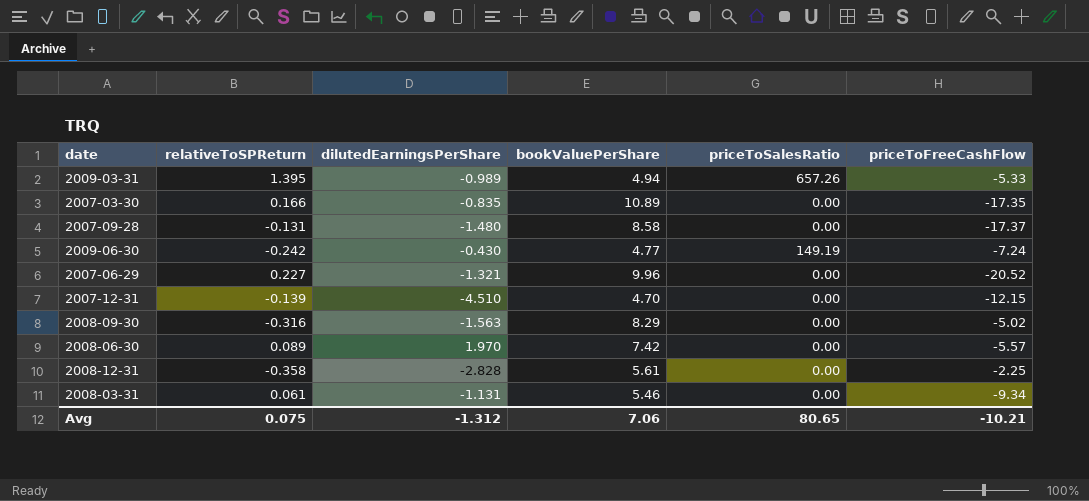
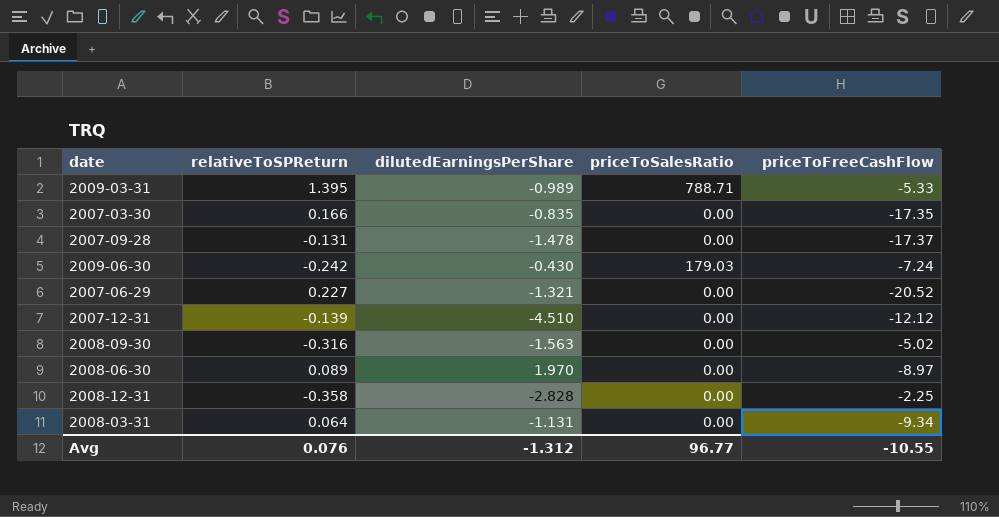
column bookValuePerShare | position: 4 -> none
2009-03-31 | priceToSalesRatio: 657.26 -> 788.71
2007-09-28 | dilutedEarningsPerShare: -1.480 -> -1.478
2009-06-30 | priceToSalesRatio: 149.19 -> 179.03
2007-12-31 | priceToFreeCashFlow: -12.15 -> -12.12
2008-06-30 | priceToFreeCashFlow: -5.57 -> -8.97
2008-03-31 | relativeToSPReturn: 0.061 -> 0.064
Avg | relativeToSPReturn: 0.075 -> 0.076
Avg | priceToSalesRatio: 80.65 -> 96.77
Avg | priceToFreeCashFlow: -10.21 -> -10.55

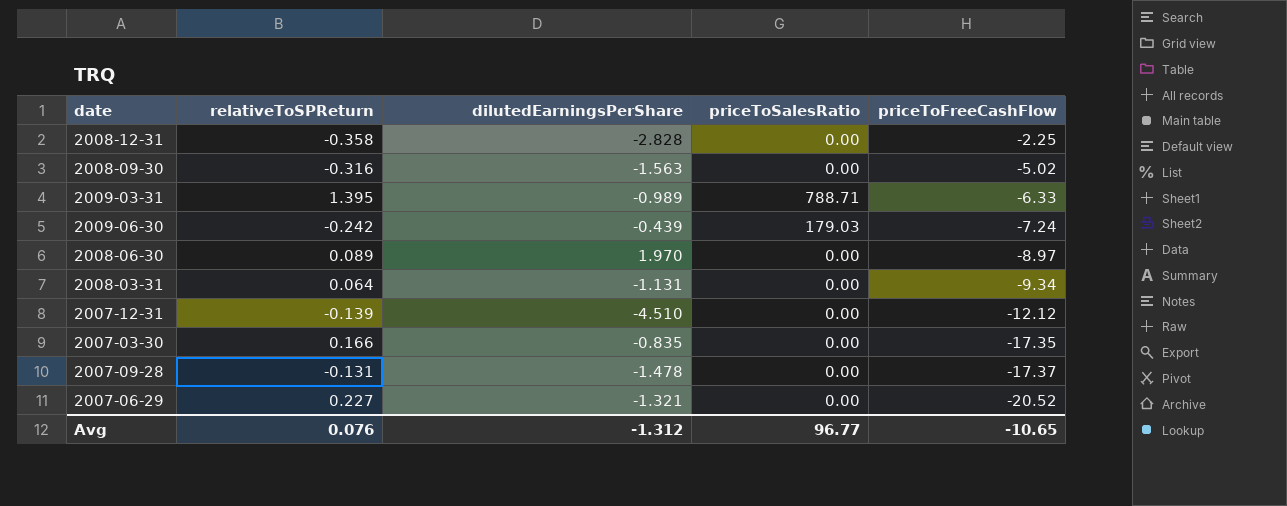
row order: none -> priceToFreeCashFlow descending
2009-03-31 | priceToFreeCashFlow: -5.33 -> -6.33
2009-06-30 | dilutedEarningsPerShare: -0.430 -> -0.439
Avg | priceToFreeCashFlow: -10.55 -> -10.65

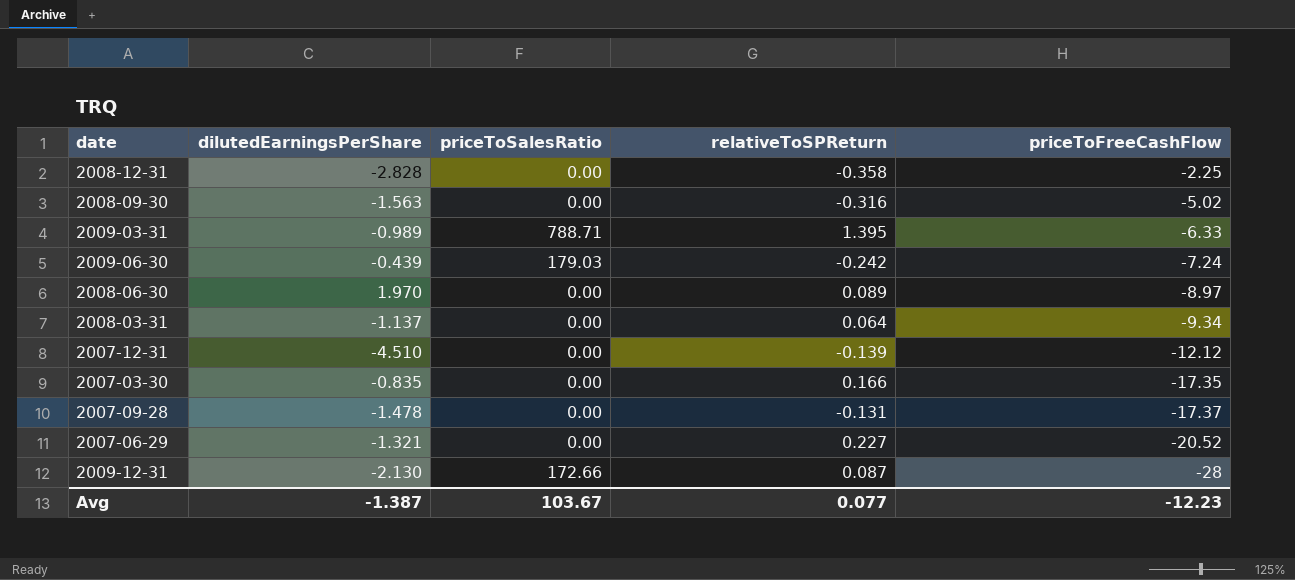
column relativeToSPReturn | position: 2 -> 4
2008-03-31 | dilutedEarningsPerShare: -1.131 -> -1.137
row 2009-12-31: none -> -2.130 | 172.66 | 0.087 | -28
Avg | dilutedEarningsPerShare: -1.312 -> -1.387
Avg | priceToSalesRatio: 96.77 -> 103.67
Avg | relativeToSPReturn: 0.076 -> 0.077
Avg | priceToFreeCashFlow: -10.65 -> -12.23

